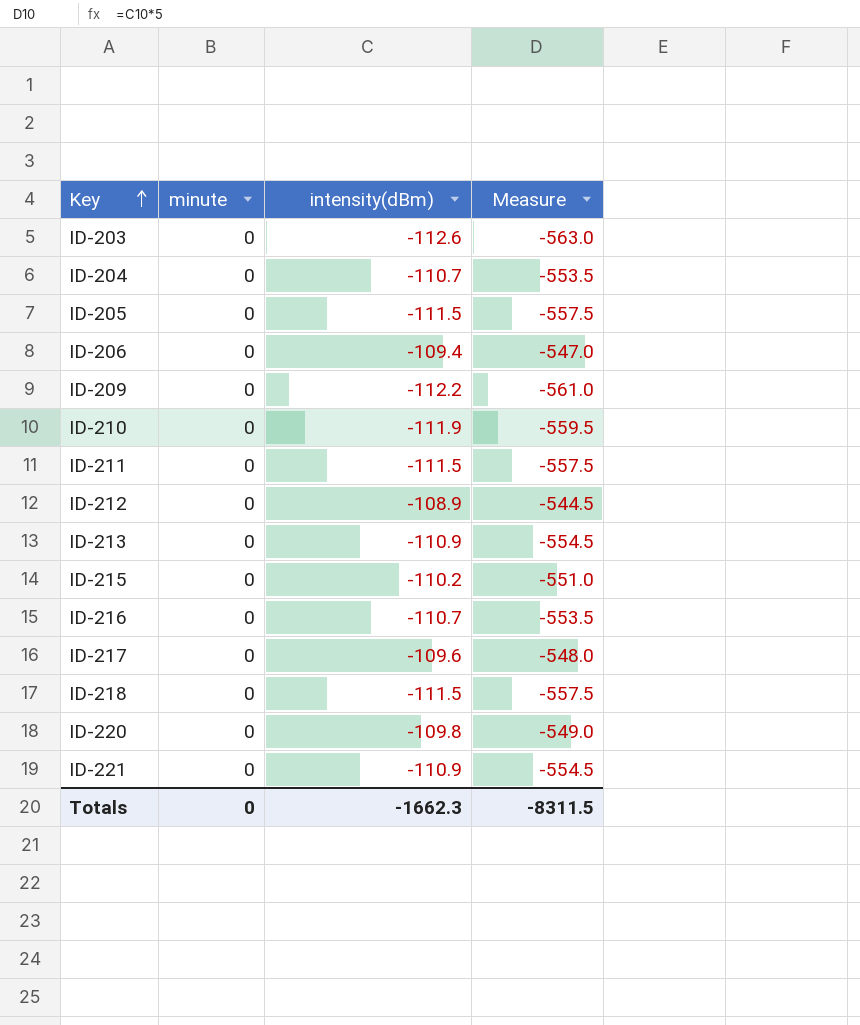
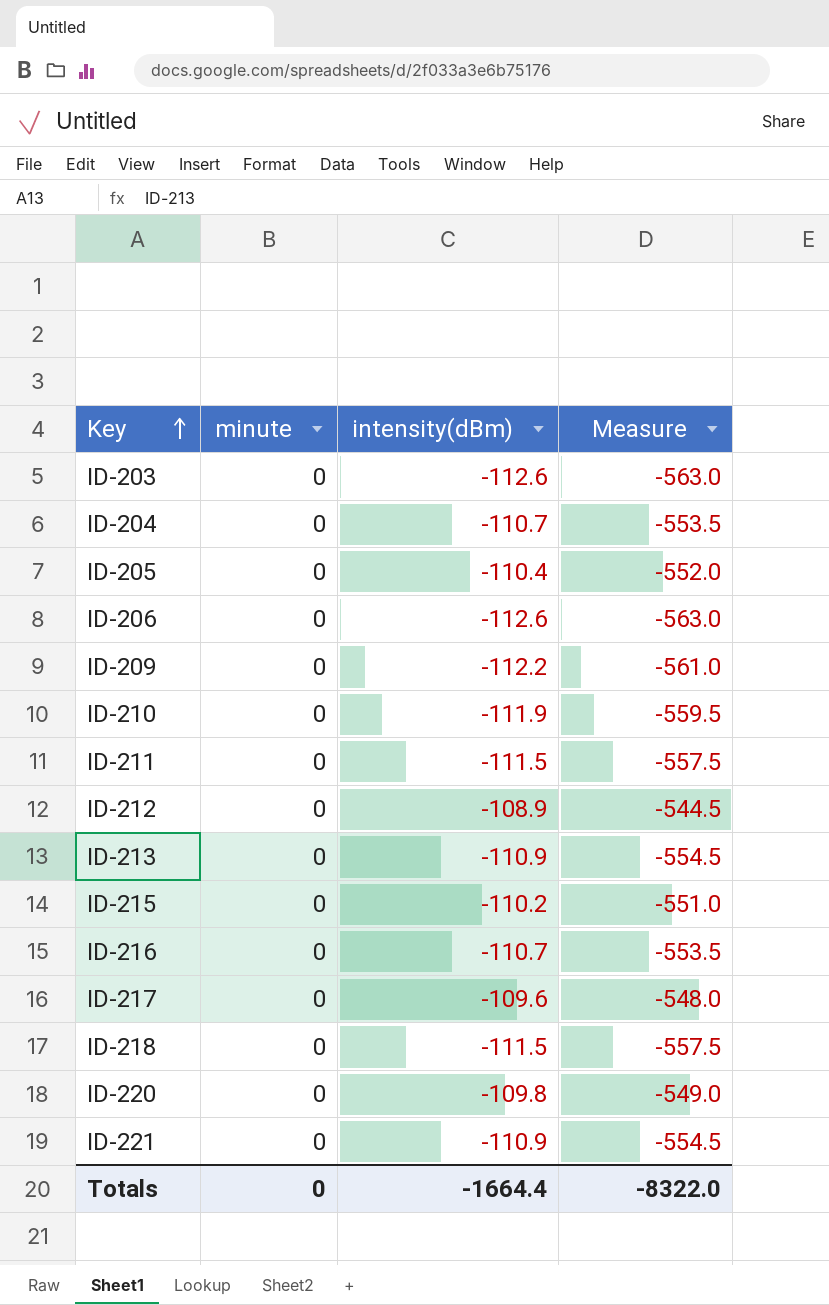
ID-205 | intensity(dBm): -111.5 -> -110.4
ID-205 | Measure: -557.5 -> -552.0
ID-206 | intensity(dBm): -109.4 -> -112.6
ID-206 | Measure: -547.0 -> -563.0
Totals | intensity(dBm): -1662.3 -> -1664.4
Totals | Measure: -8311.5 -> -8322.0

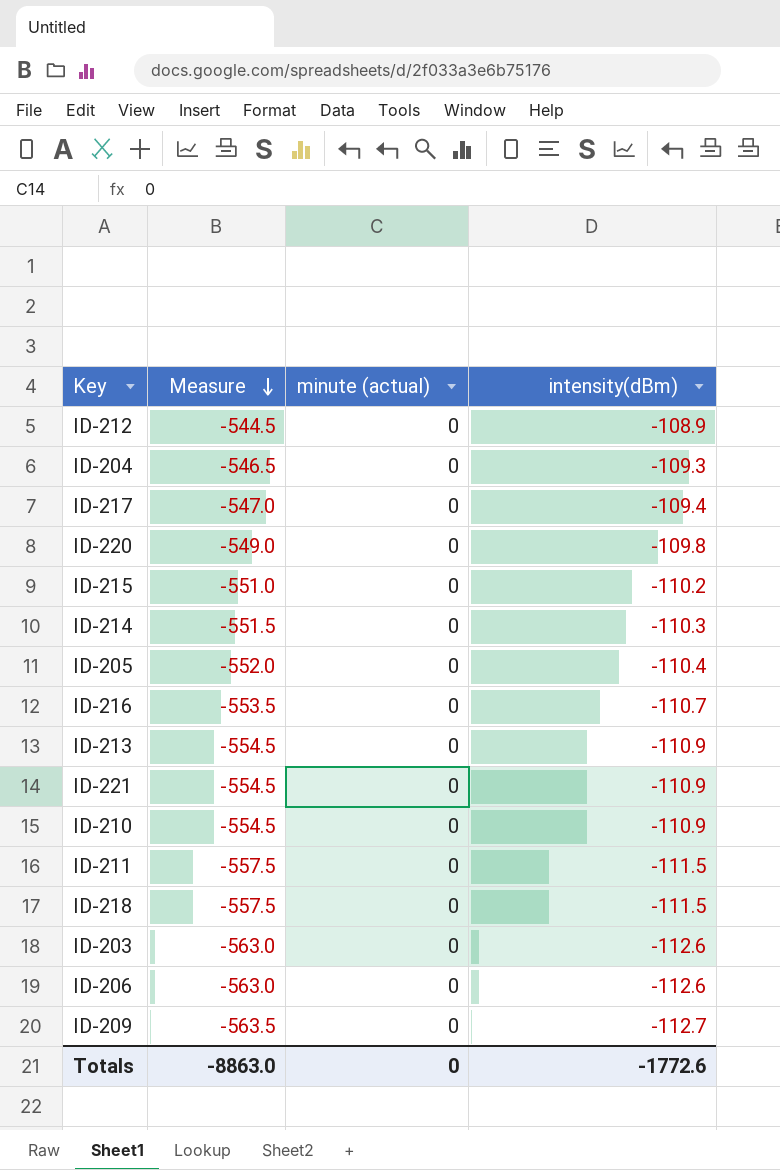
row order: Key ascending -> Measure descending
column Measure | position: 4 -> 2
column name: minute -> minute (actual)
ID-204 | Measure: -553.5 -> -546.5
ID-204 | intensity(dBm): -110.7 -> -109.3
ID-217 | Measure: -548.0 -> -547.0
ID-217 | intensity(dBm): -109.6 -> -109.4
row ID-214: none -> -551.5 | 0 | -110.3
ID-210 | Measure: -559.5 -> -554.5
ID-210 | intensity(dBm): -111.9 -> -110.9
ID-209 | Measure: -561.0 -> -563.5
ID-209 | intensity(dBm): -112.2 -> -112.7
Totals | Measure: -8322.0 -> -8863.0
Totals | intensity(dBm): -1664.4 -> -1772.6

